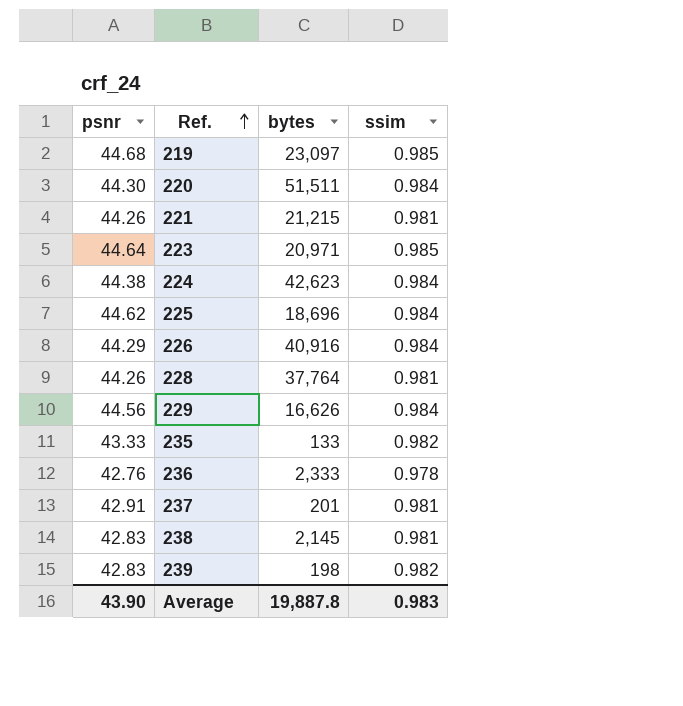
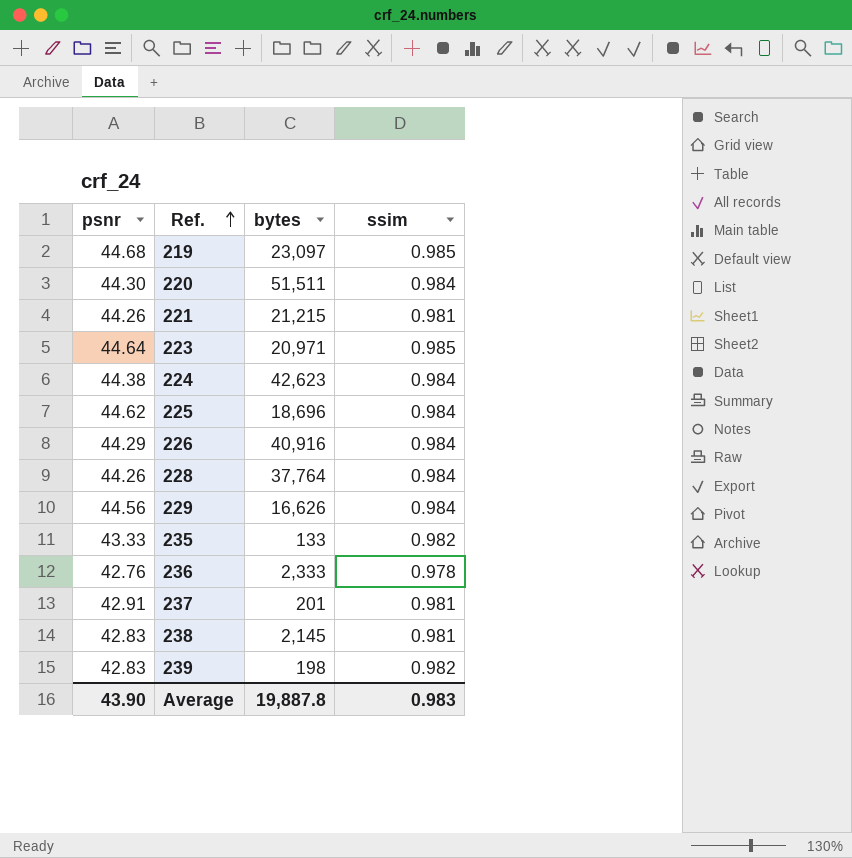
228 | ssim: 0.981 -> 0.984

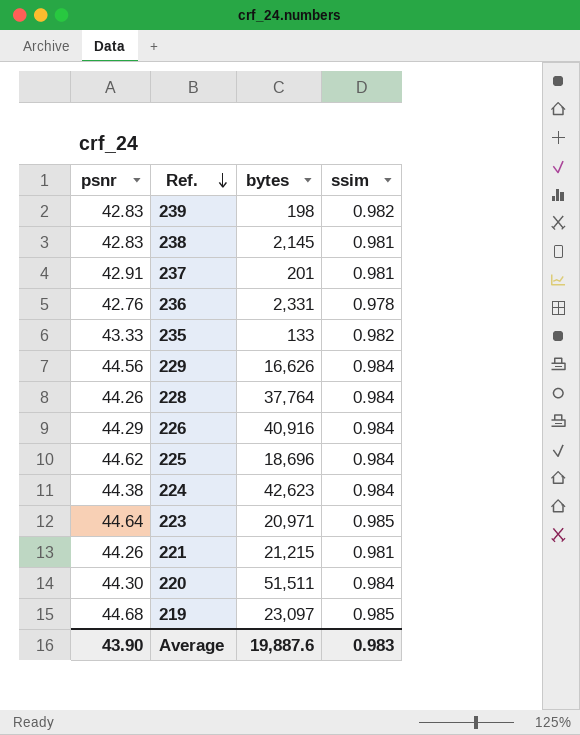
row order: Ref. ascending -> Ref. descending
236 | bytes: 2,333 -> 2,331
Average | bytes: 19,887.8 -> 19,887.6

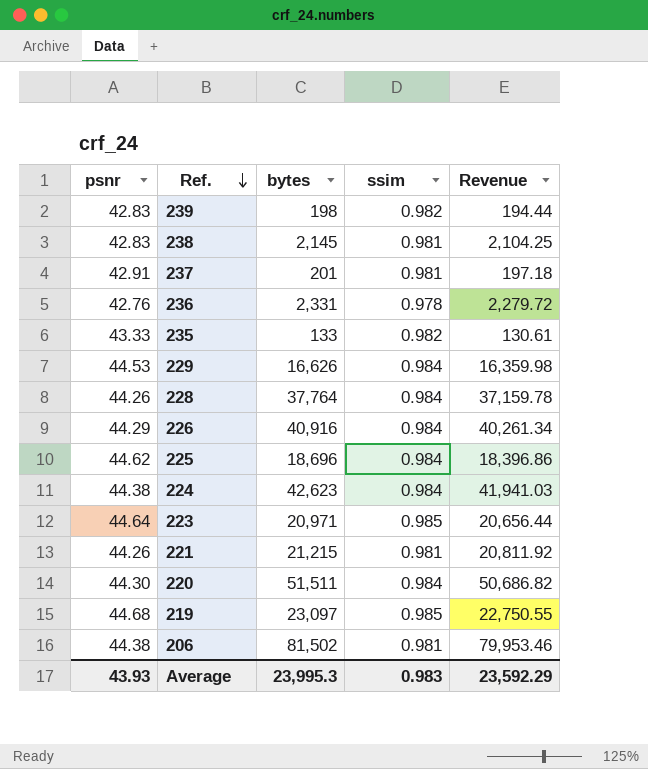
column Revenue | formula: none -> [bytes] * [ssim]
229 | psnr: 44.56 -> 44.53
row 206: none -> 44.38 | 81,502 | 0.981 | 79,953.46
Average | psnr: 43.90 -> 43.93
Average | bytes: 19,887.6 -> 23,995.3

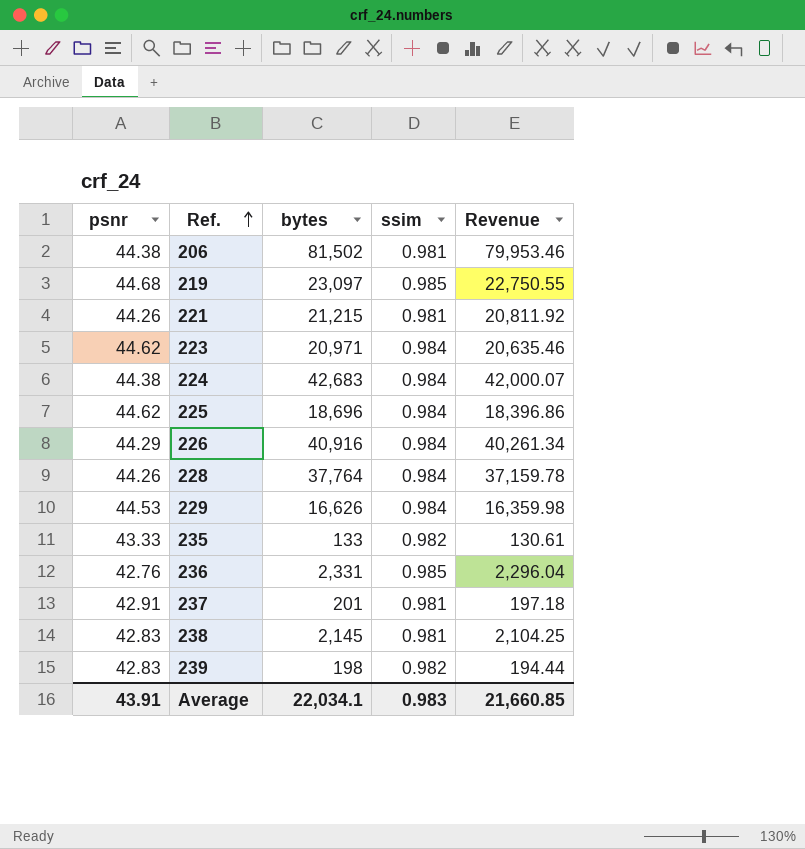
row order: Ref. descending -> Ref. ascending
row 220: 44.30 | 51,511 | 0.984 | 50,686.82 -> none
223 | psnr: 44.64 -> 44.62
223 | ssim: 0.985 -> 0.984
223 | Revenue: 20,656.44 -> 20,635.46
224 | bytes: 42,623 -> 42,683
224 | Revenue: 41,941.03 -> 42,000.07
236 | ssim: 0.978 -> 0.985
236 | Revenue: 2,279.72 -> 2,296.04
Average | psnr: 43.93 -> 43.91
Average | bytes: 23,995.3 -> 22,034.1
Average | Revenue: 23,592.29 -> 21,660.85

